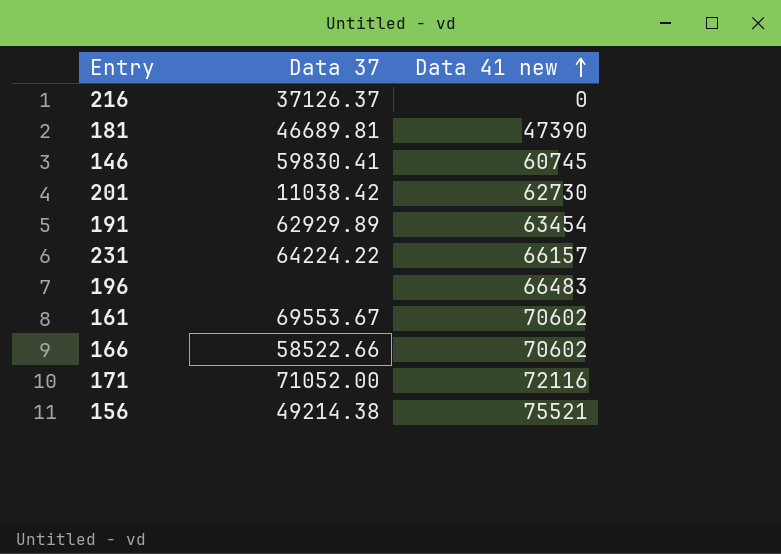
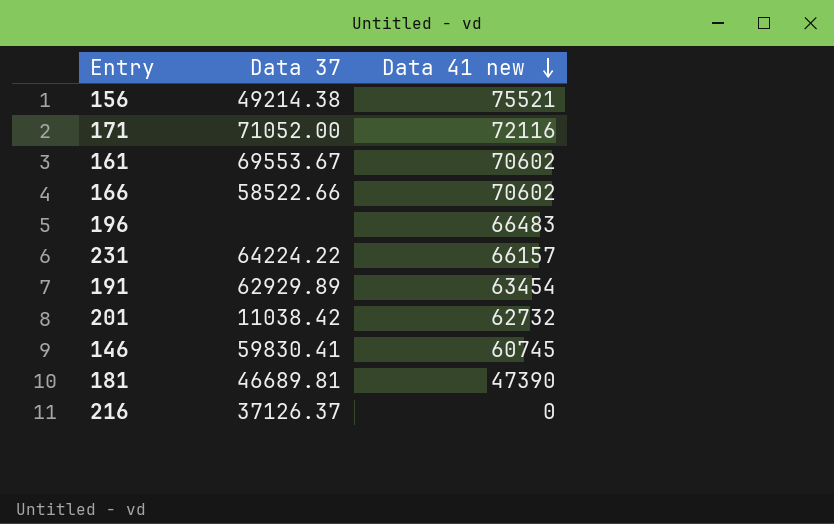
row order: Data 41 new ascending -> Data 41 new descending
201 | Data 41 new: 62730 -> 62732

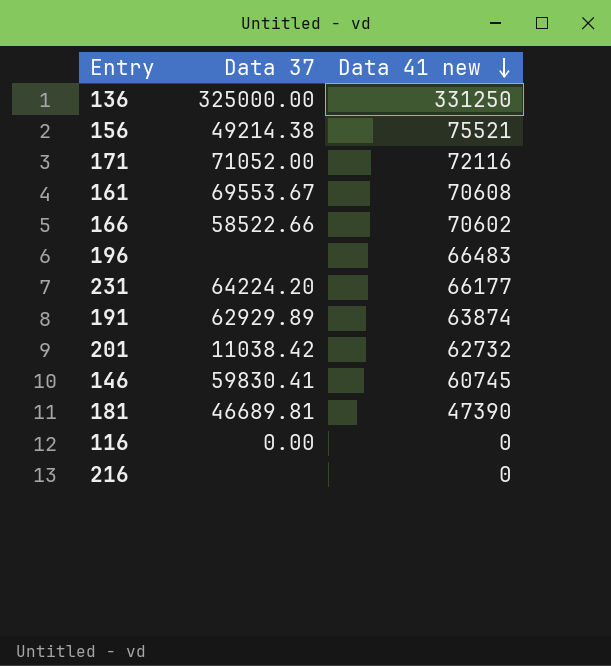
row 136: none -> 325000.00 | 331250
161 | Data 41 new: 70602 -> 70608
231 | Data 37: 64224.22 -> 64224.20
231 | Data 41 new: 66157 -> 66177
191 | Data 41 new: 63454 -> 63874
row 116: none -> 0.00 | 0
216 | Data 37: 37126.37 -> none

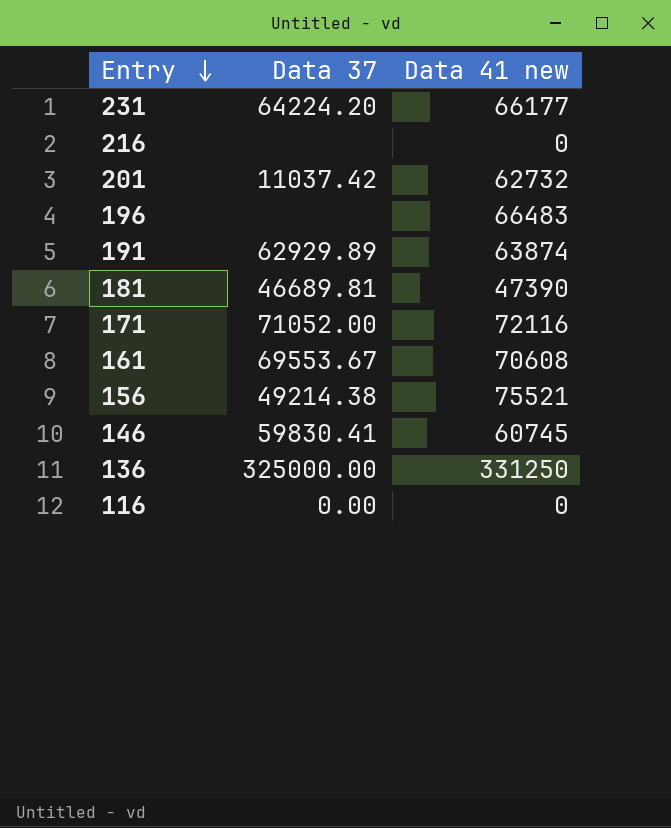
row order: Data 41 new descending -> Entry descending
row 166: 58522.66 | 70602 -> none
201 | Data 37: 11038.42 -> 11037.42

